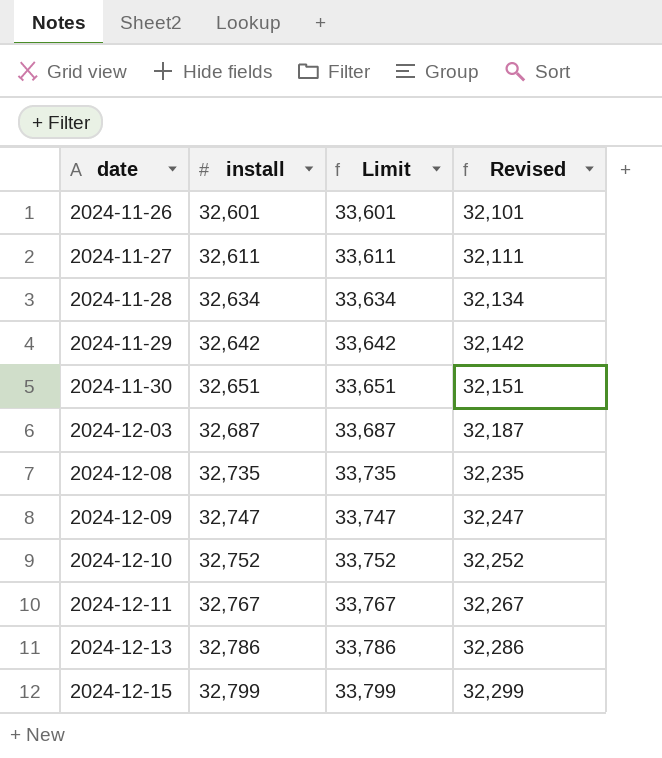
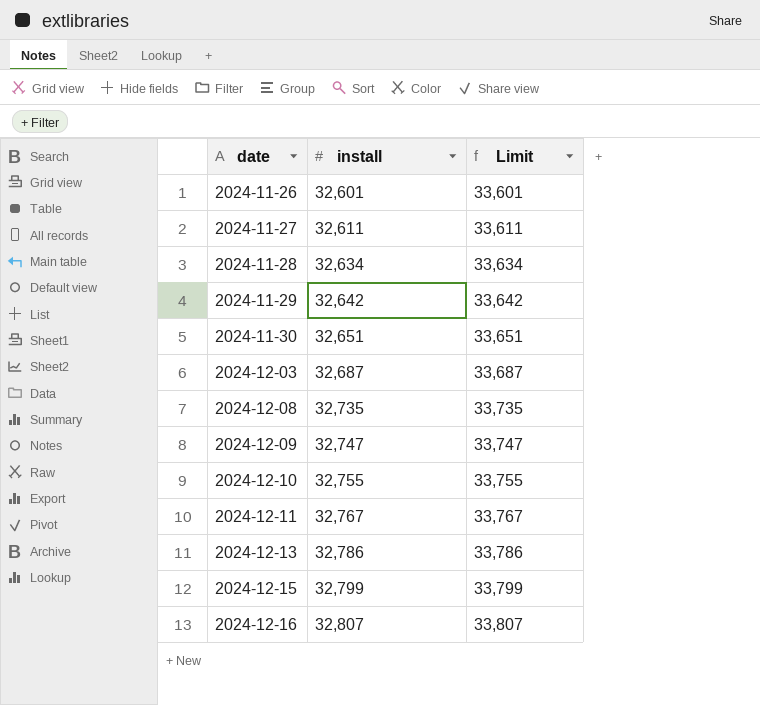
column Revised | formula: [install] - 500 -> none
2024-12-10 | install: 32,752 -> 32,755
2024-12-10 | Limit: 33,752 -> 33,755
row 2024-12-16: none -> 32,807 | 33,807

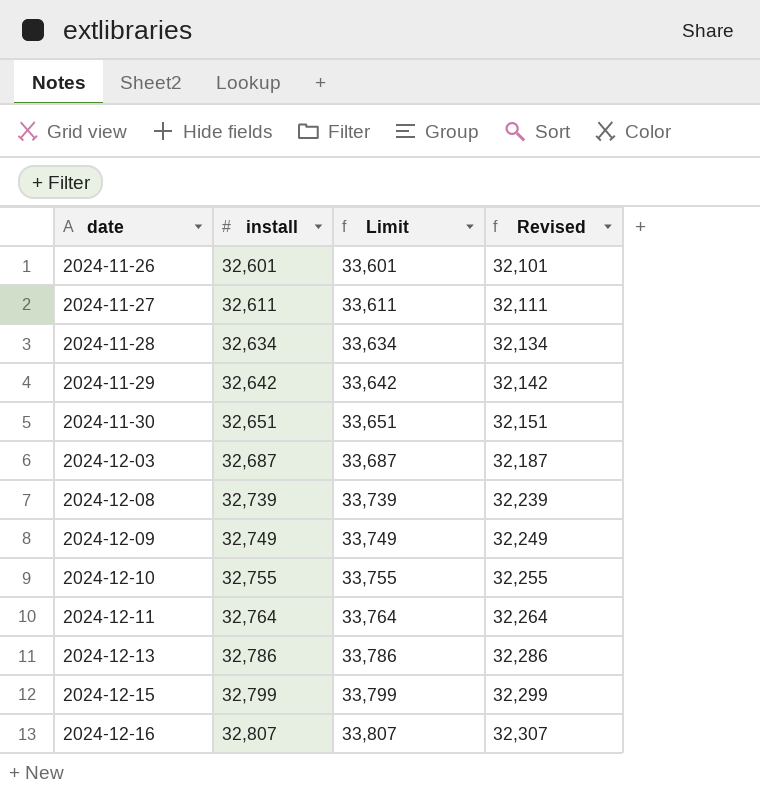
column Revised | formula: none -> [install] - 500
2024-12-08 | install: 32,735 -> 32,739
2024-12-08 | Limit: 33,735 -> 33,739
2024-12-09 | install: 32,747 -> 32,749
2024-12-09 | Limit: 33,747 -> 33,749
2024-12-11 | install: 32,767 -> 32,764
2024-12-11 | Limit: 33,767 -> 33,764

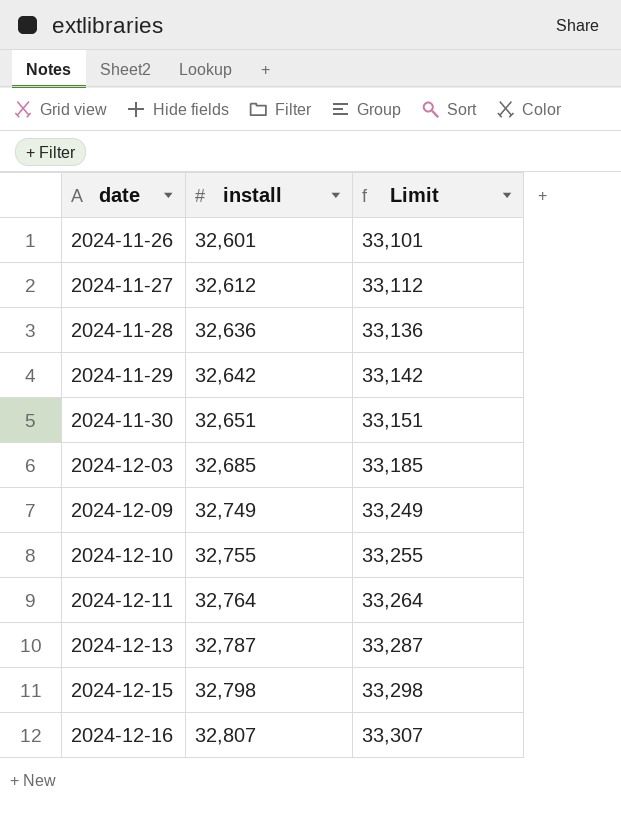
column Revised | formula: [install] - 500 -> none
column Limit | formula: [install] + 1000 -> [install] + 500
row 2024-12-08: 32,739 | 33,739 | 32,239 -> none
2024-11-27 | install: 32,611 -> 32,612
2024-11-28 | install: 32,634 -> 32,636
2024-12-03 | install: 32,687 -> 32,685
2024-12-13 | install: 32,786 -> 32,787
2024-12-15 | install: 32,799 -> 32,798

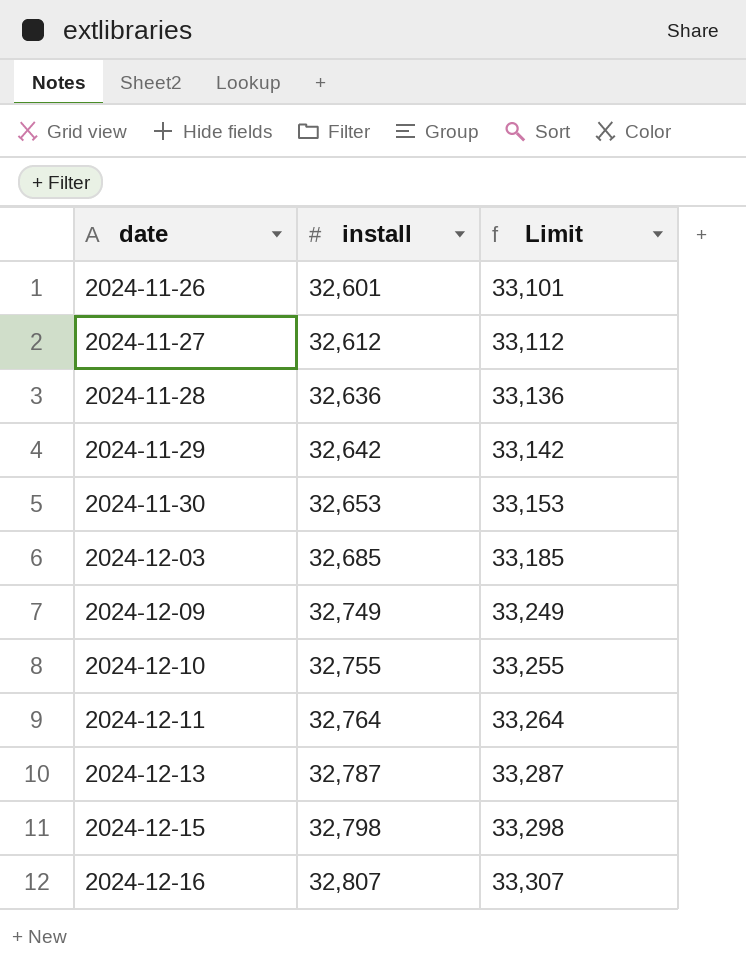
2024-11-30 | install: 32,651 -> 32,653
2024-11-30 | Limit: 33,151 -> 33,153

